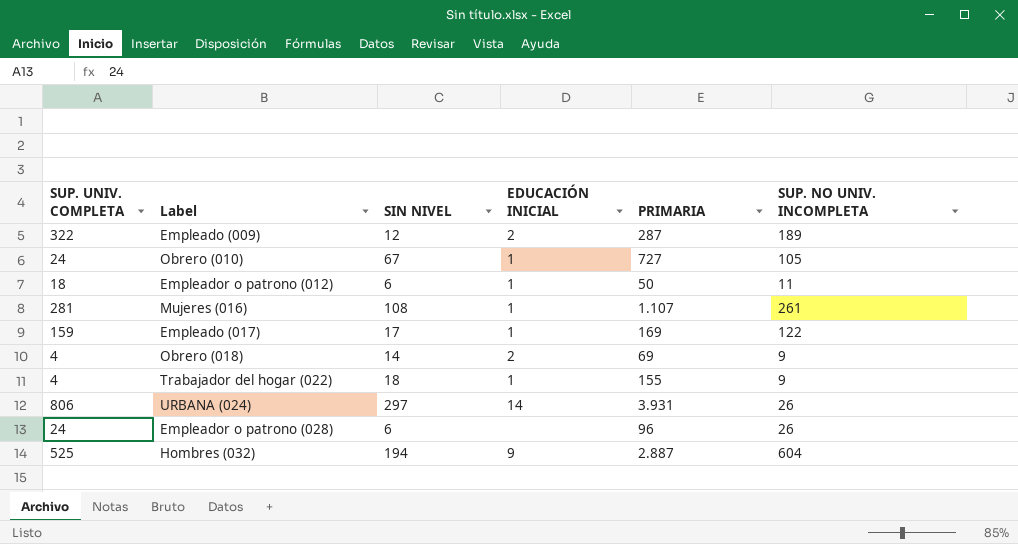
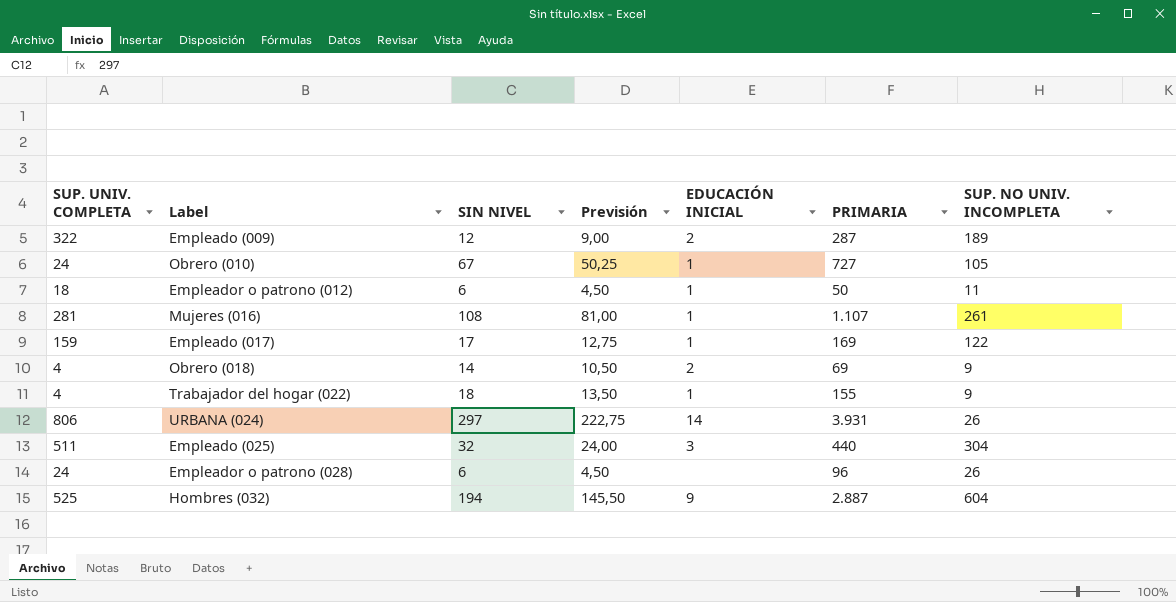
column Previsión | formula: none -> [SIN NIVEL] * 0,75
row Empleado (025): none -> 511 | 32 | 24,00 | 3 | 440 | 304

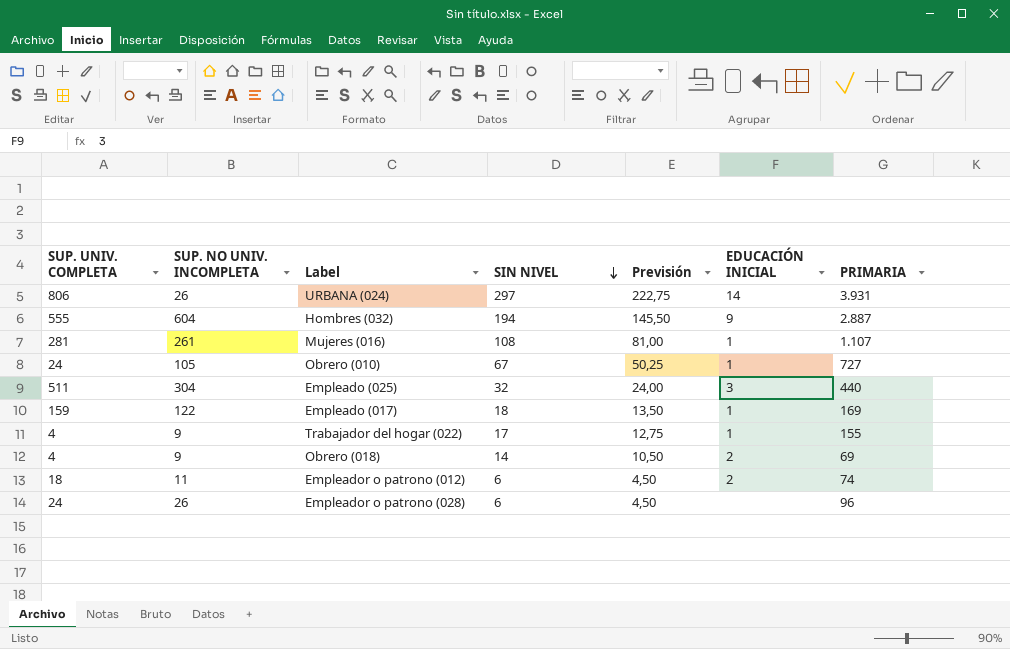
row order: none -> SIN NIVEL descending
column SUP. NO UNIV. INCOMPLETA | position: 7 -> 2
row Empleado (009): 322 | 12 | 9,00 | 2 | 287 | 189 -> none
Hombres (032) | SUP. UNIV. COMPLETA: 525 -> 555
Empleado (017) | SIN NIVEL: 17 -> 18
Empleado (017) | Previsión: 12,75 -> 13,50
Trabajador del hogar (022) | SIN NIVEL: 18 -> 17
Trabajador del hogar (022) | Previsión: 13,50 -> 12,75
Empleador o patrono (012) | EDUCACIÓN INICIAL: 1 -> 2
Empleador o patrono (012) | PRIMARIA: 50 -> 74

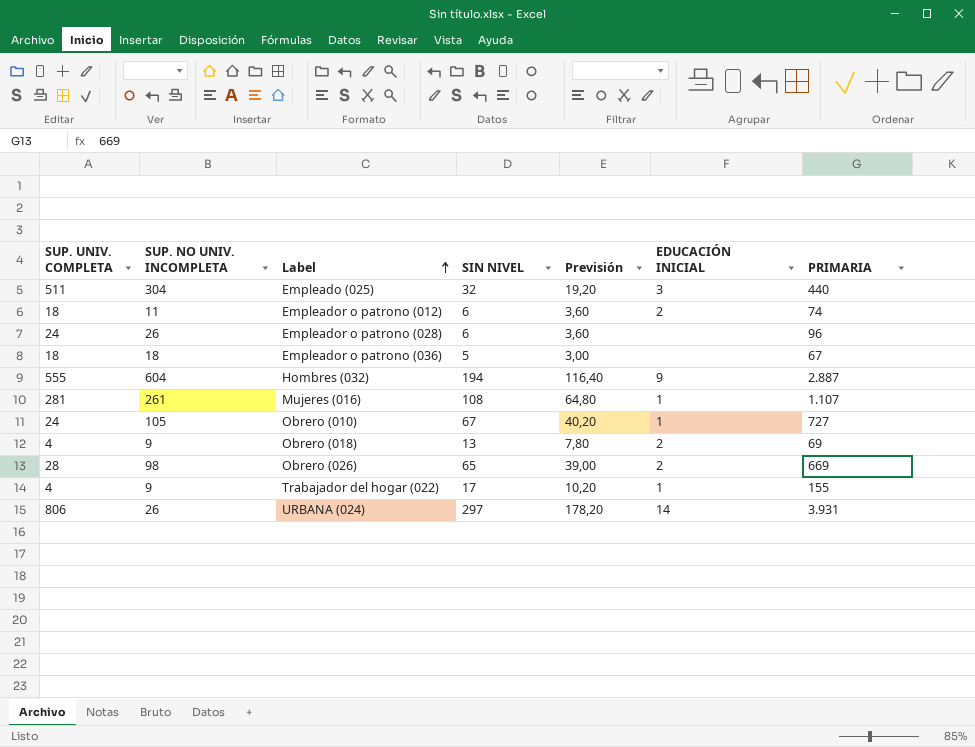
row order: SIN NIVEL descending -> Label ascending
column Previsión | formula: [SIN NIVEL] * 0,75 -> [SIN NIVEL] * 0,6
row Empleado (017): 159 | 122 | 18 | 13,50 | 1 | 169 -> none
row Empleador o patrono (036): none -> 18 | 18 | 5 | 3,00 | none | 67
Obrero (018) | SIN NIVEL: 14 -> 13
row Obrero (026): none -> 28 | 98 | 65 | 39,00 | 2 | 669

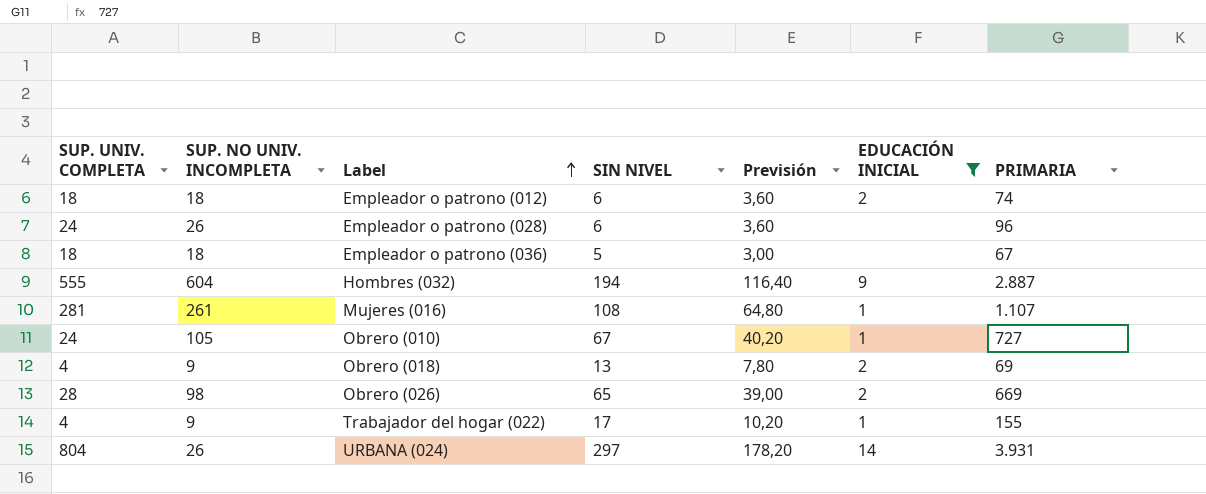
filter: none -> EDUCACIÓN INICIAL != 3
Empleador o patrono (012) | SUP. NO UNIV. INCOMPLETA: 11 -> 18
URBANA (024) | SUP. UNIV. COMPLETA: 806 -> 804

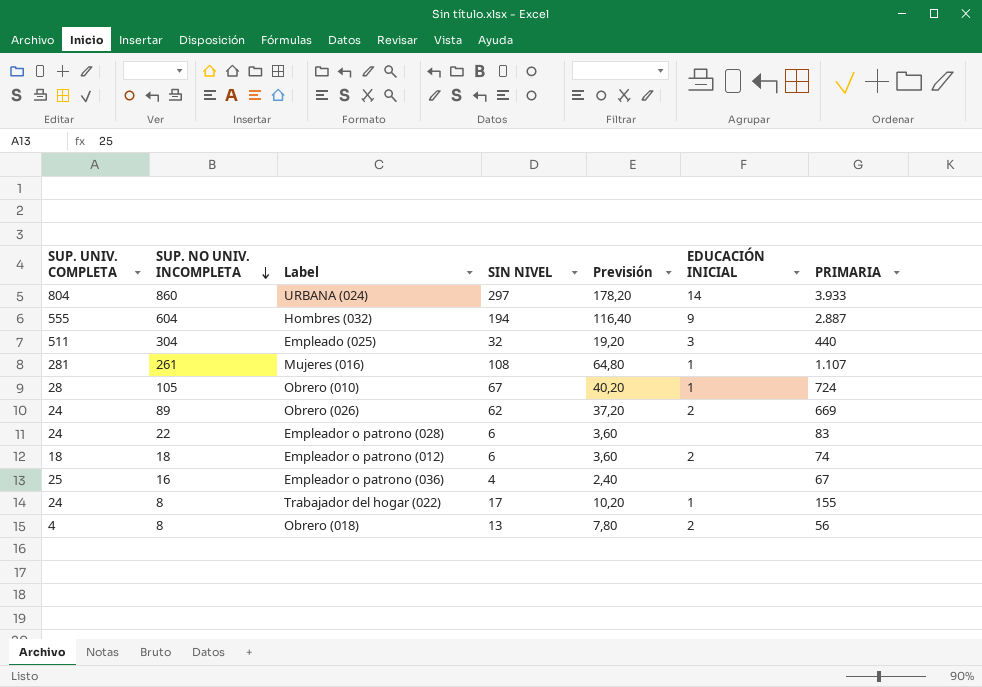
filter: EDUCACIÓN INICIAL != 3 -> none
row order: Label ascending -> SUP. NO UNIV. INCOMPLETA descending
URBANA (024) | SUP. NO UNIV. INCOMPLETA: 26 -> 860
URBANA (024) | PRIMARIA: 3.931 -> 3.933
Obrero (010) | SUP. UNIV. COMPLETA: 24 -> 28
Obrero (010) | PRIMARIA: 727 -> 724
Obrero (026) | SUP. UNIV. COMPLETA: 28 -> 24
Obrero (026) | SUP. NO UNIV. INCOMPLETA: 98 -> 89
Obrero (026) | SIN NIVEL: 65 -> 62
Obrero (026) | Previsión: 39,00 -> 37,20
Empleador o patrono (028) | SUP. NO UNIV. INCOMPLETA: 26 -> 22
Empleador o patrono (028) | PRIMARIA: 96 -> 83
Empleador o patrono (036) | SUP. UNIV. COMPLETA: 18 -> 25
Empleador o patrono (036) | SUP. NO UNIV. INCOMPLETA: 18 -> 16
Empleador o patrono (036) | SIN NIVEL: 5 -> 4
Empleador o patrono (036) | Previsión: 3,00 -> 2,40
Trabajador del hogar (022) | SUP. UNIV. COMPLETA: 4 -> 24
Trabajador del hogar (022) | SUP. NO UNIV. INCOMPLETA: 9 -> 8
Obrero (018) | SUP. NO UNIV. INCOMPLETA: 9 -> 8
Obrero (018) | PRIMARIA: 69 -> 56

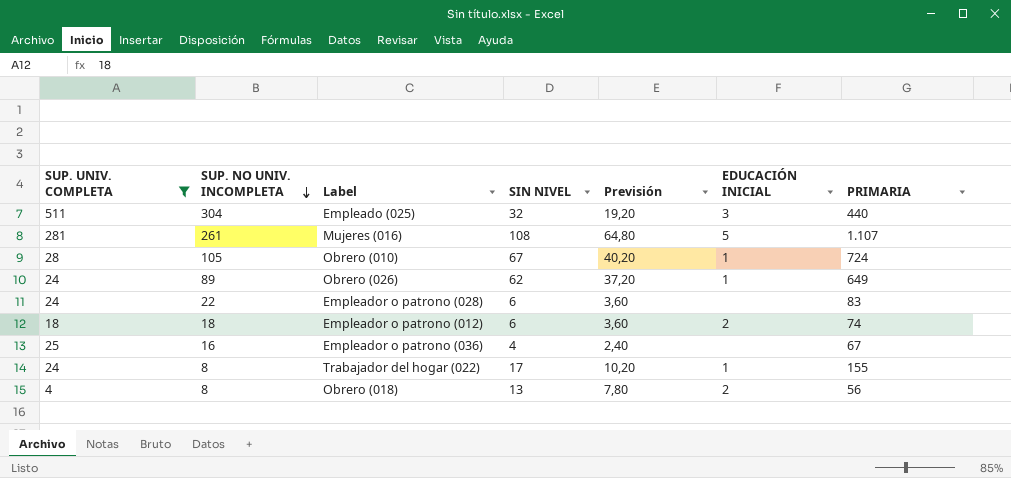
filter: none -> SUP. UNIV. COMPLETA <= 511
Mujeres (016) | EDUCACIÓN INICIAL: 1 -> 5
Obrero (026) | EDUCACIÓN INICIAL: 2 -> 1
Obrero (026) | PRIMARIA: 669 -> 649

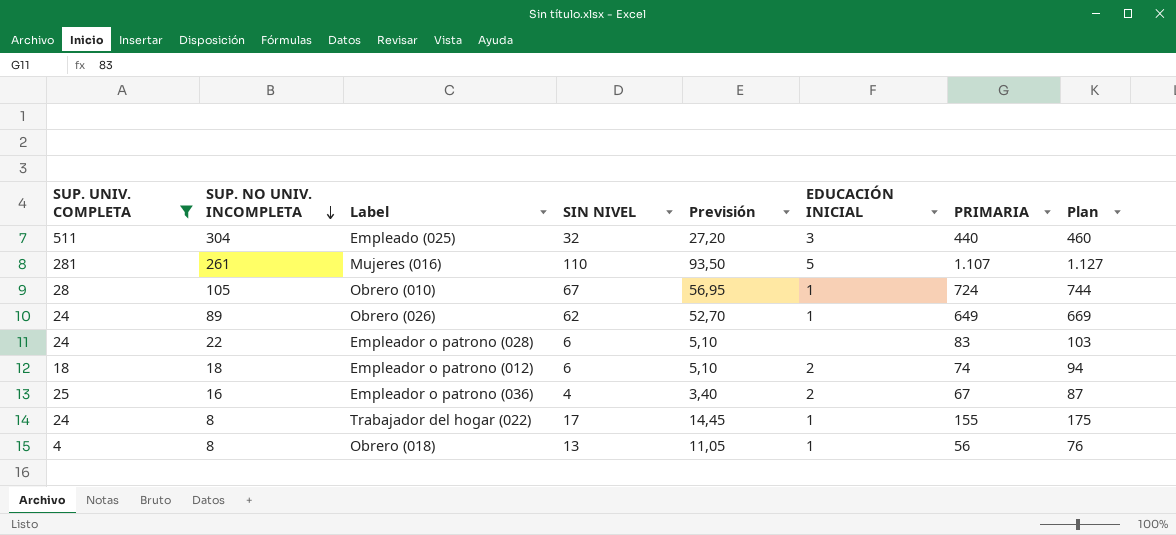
column Previsión | formula: [SIN NIVEL] * 0,6 -> [SIN NIVEL] * 0,85
column Plan | formula: none -> [PRIMARIA] + 20
Mujeres (016) | SIN NIVEL: 108 -> 110
Empleador o patrono (036) | EDUCACIÓN INICIAL: none -> 2
Obrero (018) | EDUCACIÓN INICIAL: 2 -> 1

